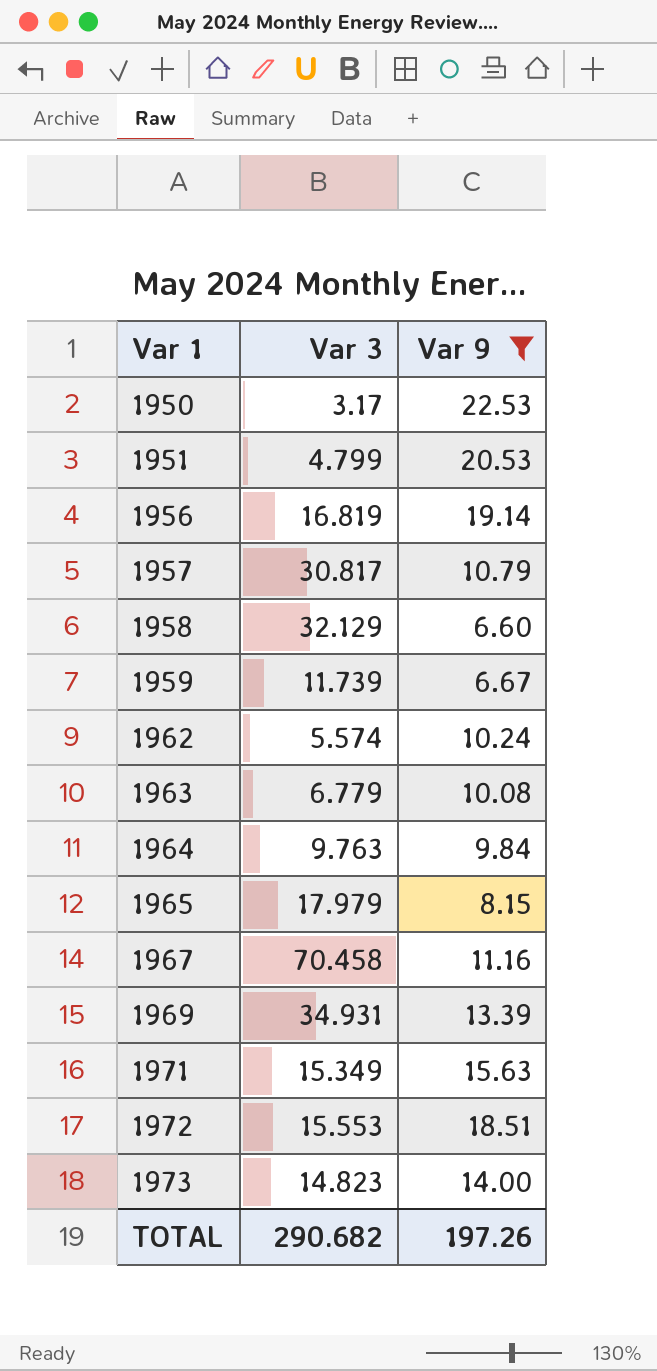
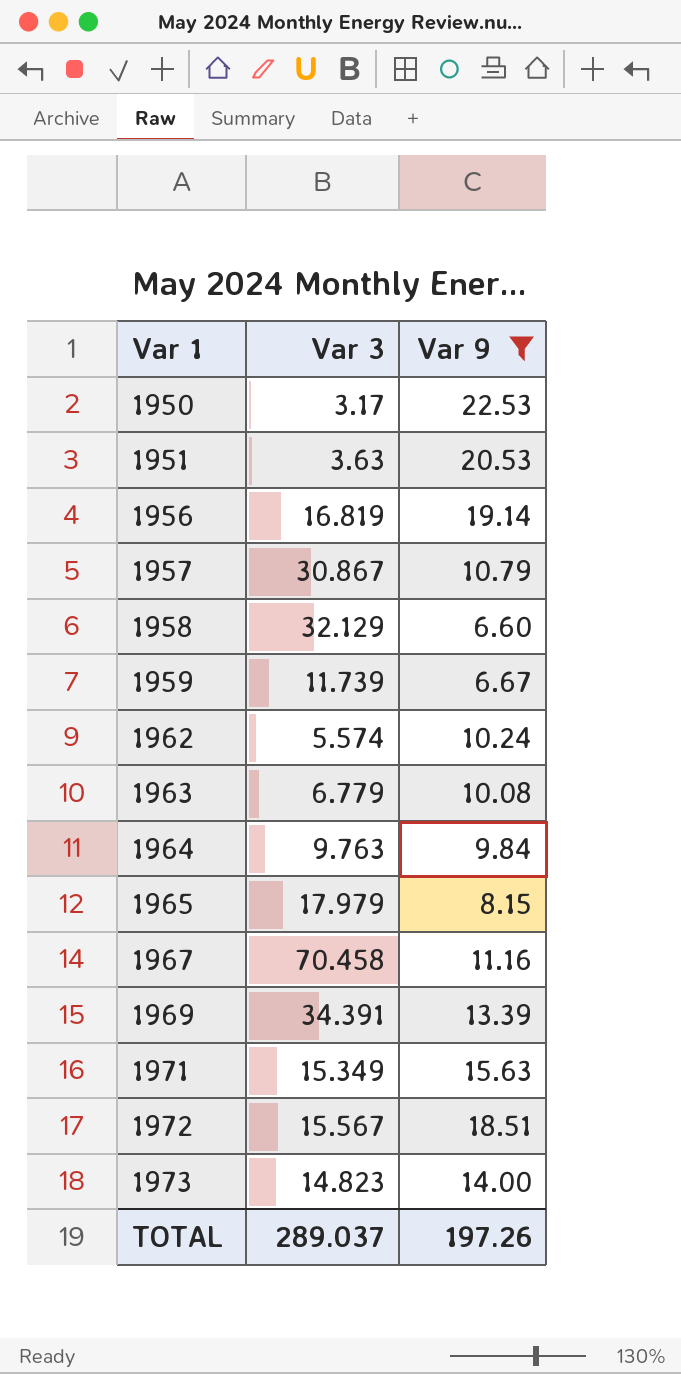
1951 | Var 3: 4.799 -> 3.63
1957 | Var 3: 30.817 -> 30.867
1969 | Var 3: 34.931 -> 34.391
1972 | Var 3: 15.553 -> 15.567
TOTAL | Var 3: 290.682 -> 289.037

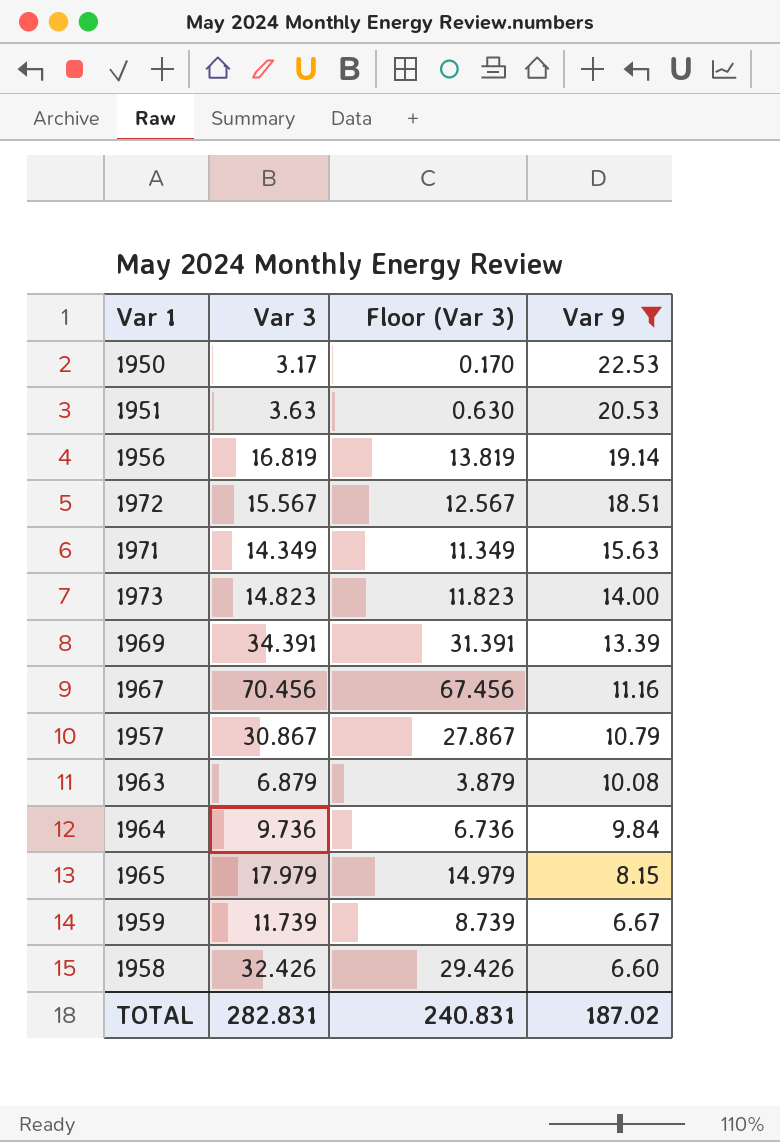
row order: Var 1 ascending -> Var 9 descending
column Floor (Var 3) | formula: none -> [Var 3] - 3
row 1962: 5.574 | 10.24 -> none
1971 | Var 3: 15.349 -> 14.349
1967 | Var 3: 70.458 -> 70.456
1963 | Var 3: 6.779 -> 6.879
1964 | Var 3: 9.763 -> 9.736
1958 | Var 3: 32.129 -> 32.426
TOTAL | Var 3: 289.037 -> 282.831
TOTAL | Var 9: 197.26 -> 187.02

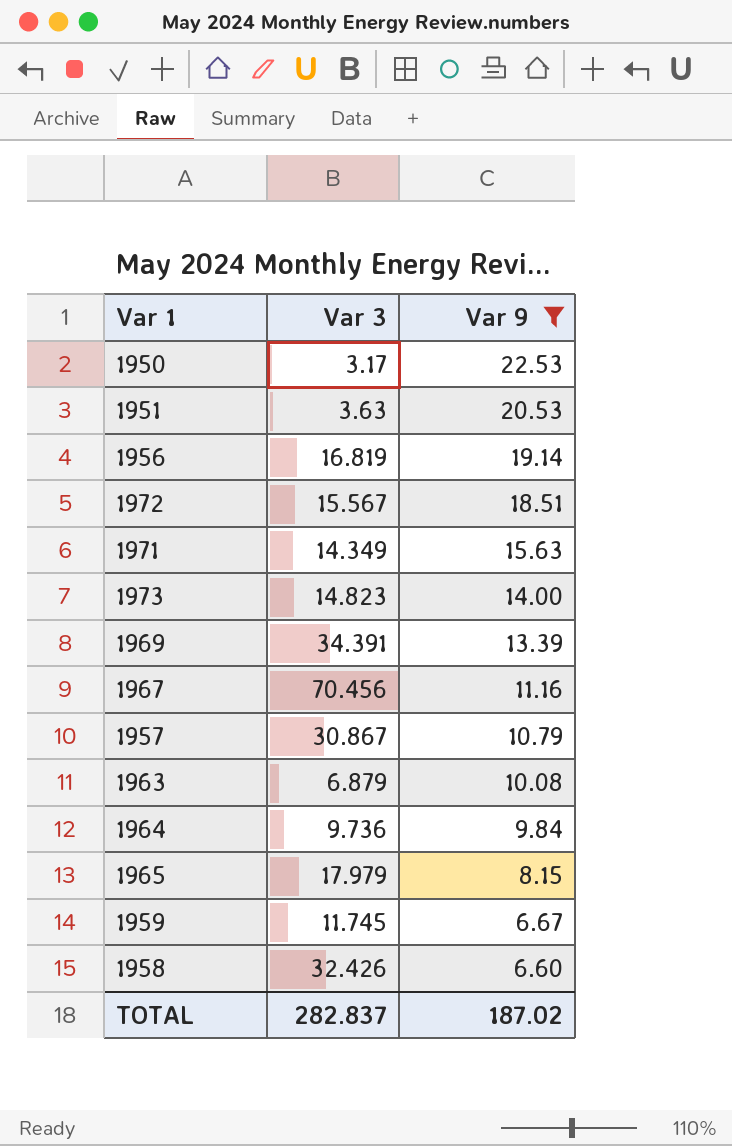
column Floor (Var 3) | formula: [Var 3] - 3 -> none
1959 | Var 3: 11.739 -> 11.745
TOTAL | Var 3: 282.831 -> 282.837

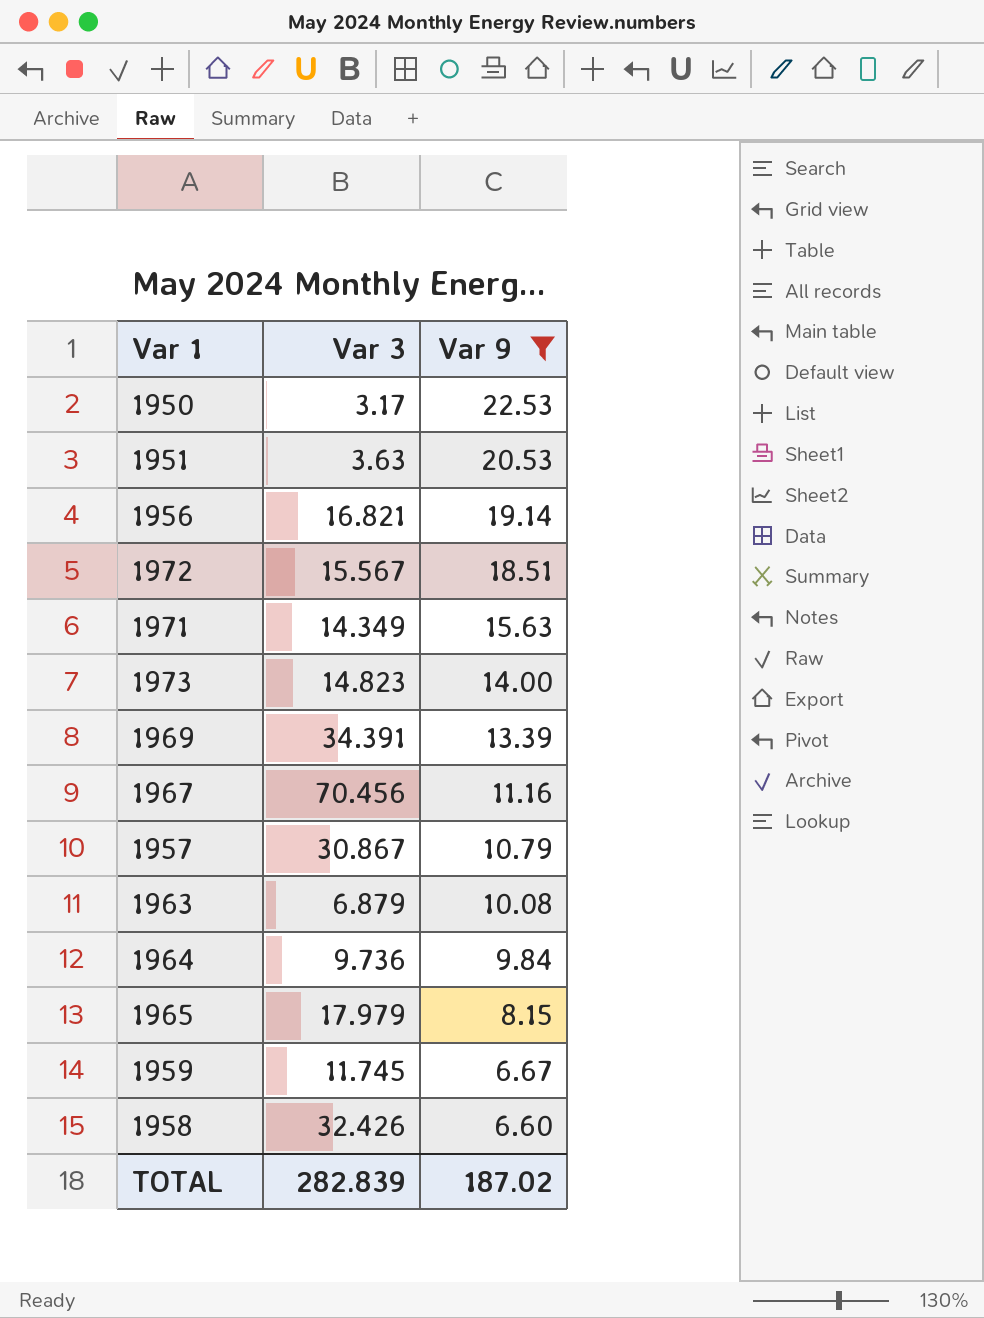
1956 | Var 3: 16.819 -> 16.821
TOTAL | Var 3: 282.837 -> 282.839

